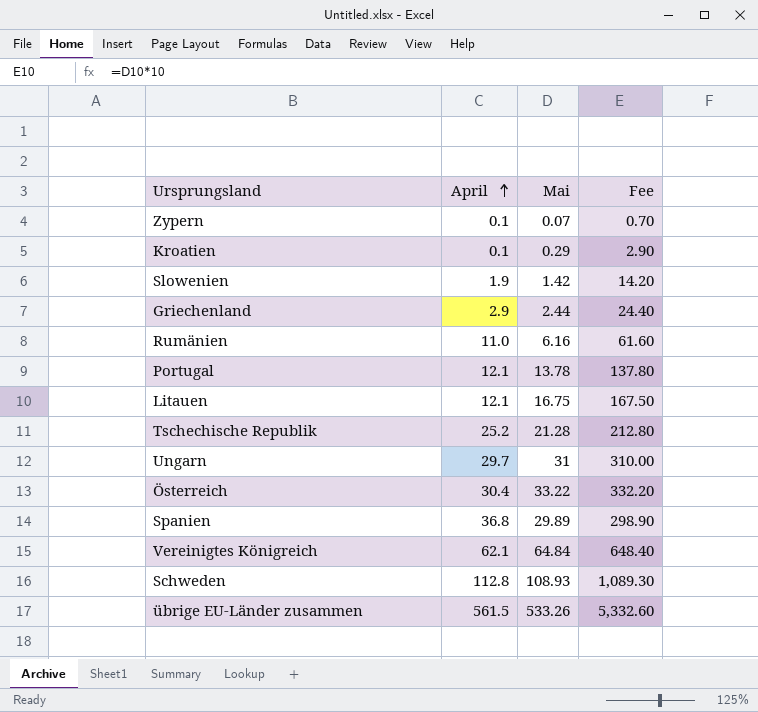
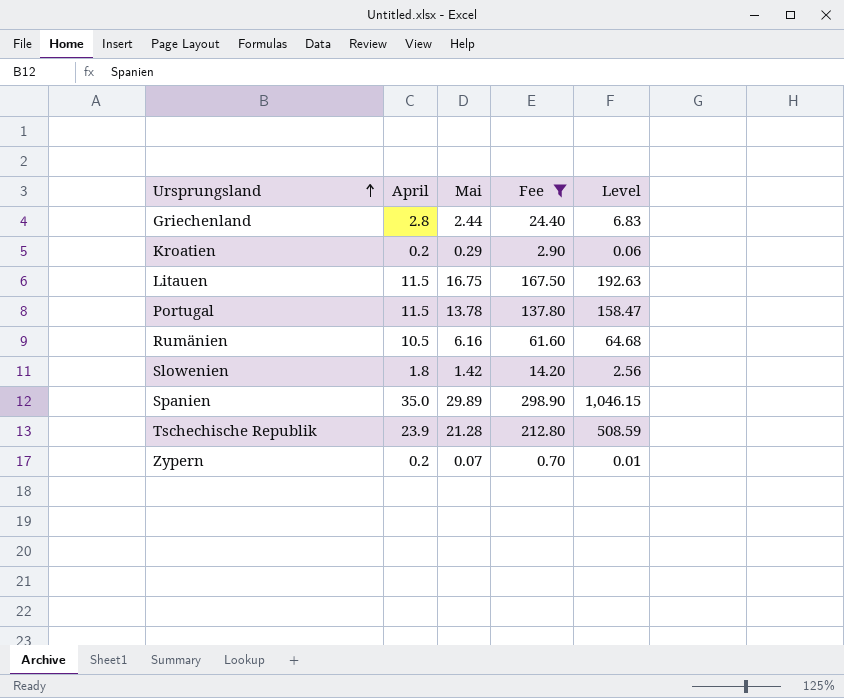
filter: none -> Fee <= 298.90
row order: April ascending -> Ursprungsland ascending
column Level | formula: none -> [April] * [Mai]
Griechenland | April: 2.9 -> 2.8
Kroatien | April: 0.1 -> 0.2
Litauen | April: 12.1 -> 11.5
Portugal | April: 12.1 -> 11.5
Rumänien | April: 11.0 -> 10.5
Slowenien | April: 1.9 -> 1.8
Spanien | April: 36.8 -> 35.0
Tschechische Republik | April: 25.2 -> 23.9
Zypern | April: 0.1 -> 0.2

